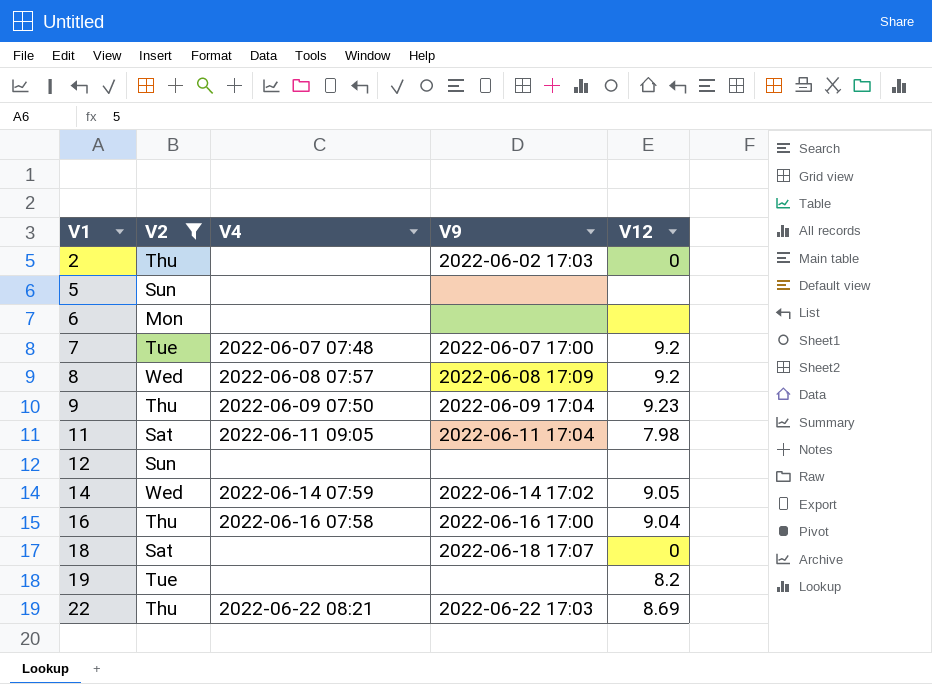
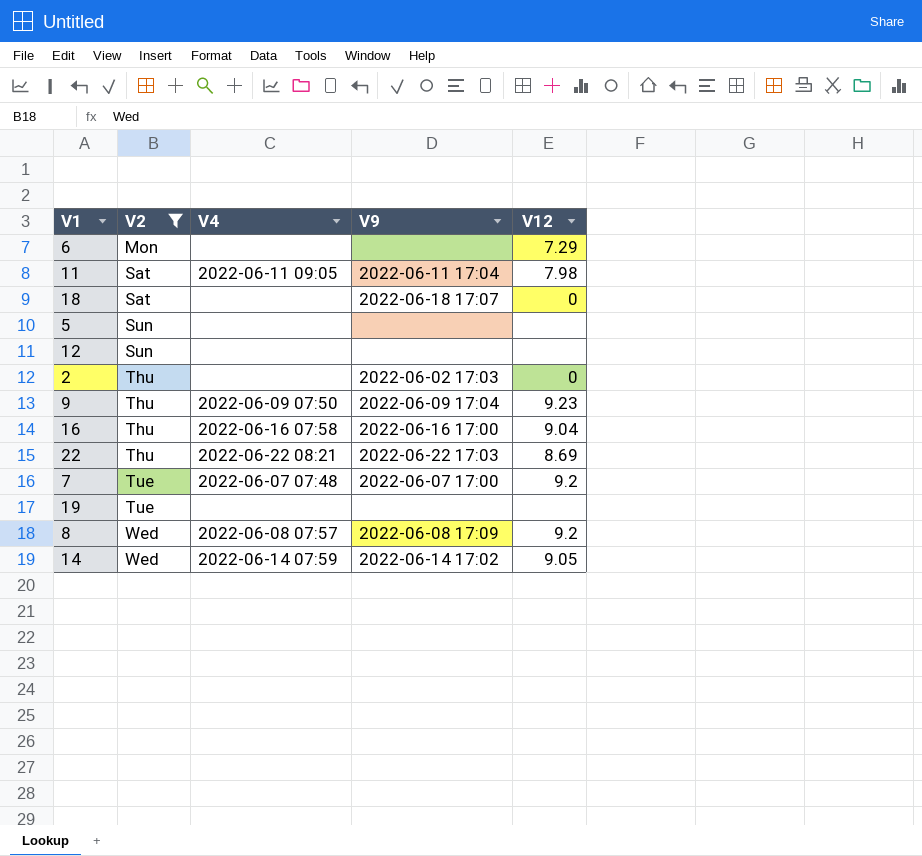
row order: V1 ascending -> V2 ascending
6 | V12: none -> 7.29
19 | V12: 8.2 -> none

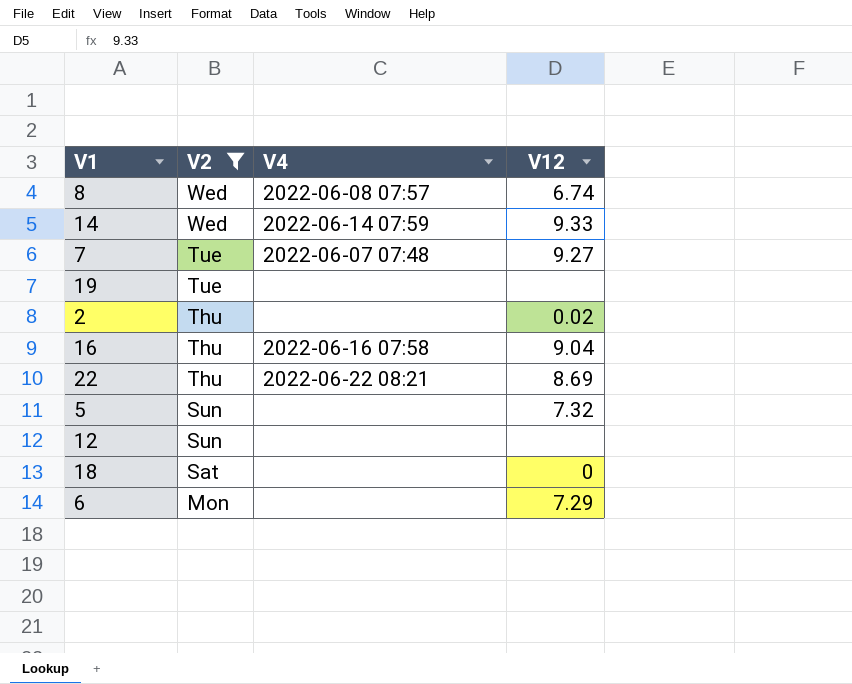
row order: V2 ascending -> V2 descending
column V9 | position: 4 -> none
row 11: Sat | 2022-06-11 09:05 | 2022-06-11 17:04 | 7.98 -> none
row 9: Thu | 2022-06-09 07:50 | 2022-06-09 17:04 | 9.23 -> none
8 | V12: 9.2 -> 6.74
14 | V12: 9.05 -> 9.33
7 | V12: 9.2 -> 9.27
2 | V12: 0 -> 0.02
5 | V12: none -> 7.32

